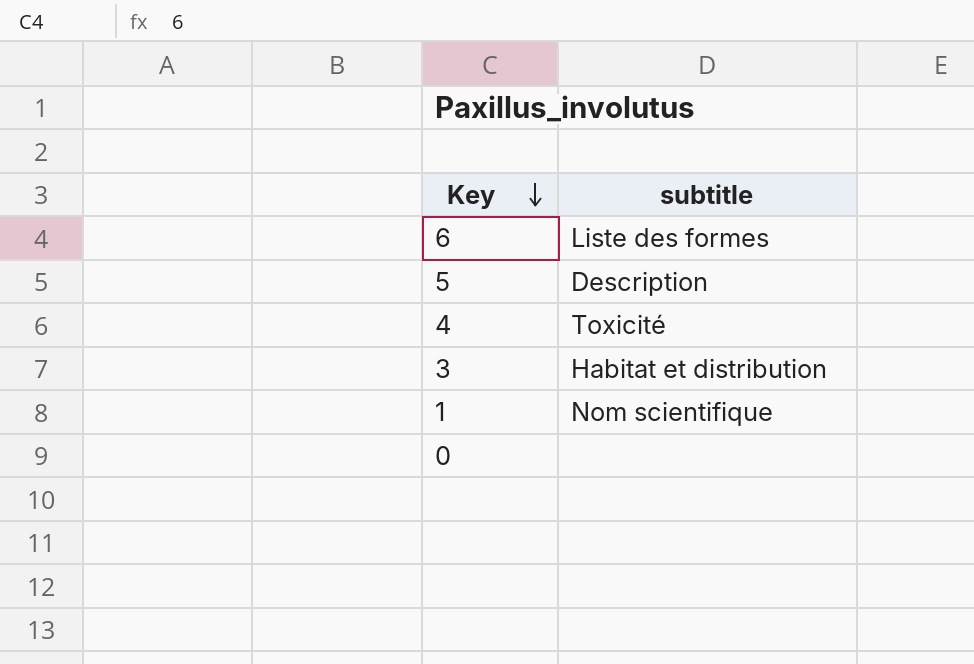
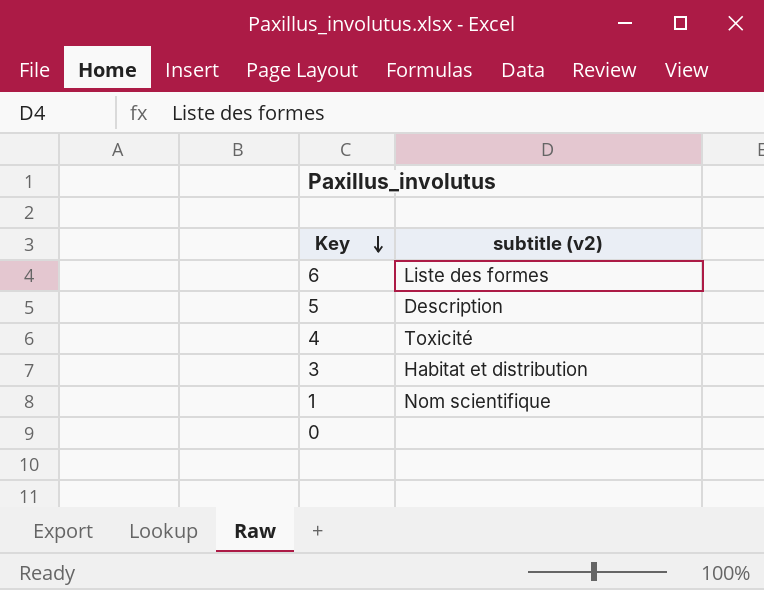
column name: subtitle -> subtitle (v2)

